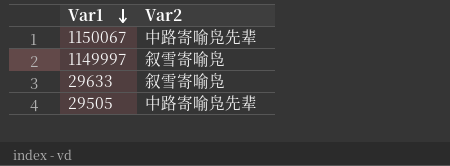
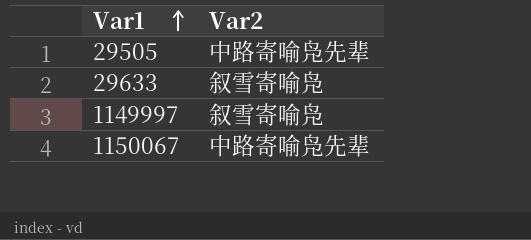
row order: Var1 descending -> Var1 ascending

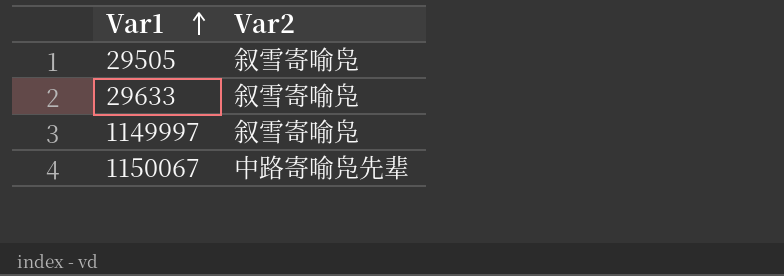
29505 | Var2: 中路寄喻凫先辈 -> 叙雪寄喻凫

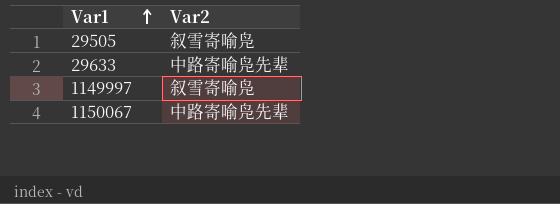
29633 | Var2: 叙雪寄喻凫 -> 中路寄喻凫先辈

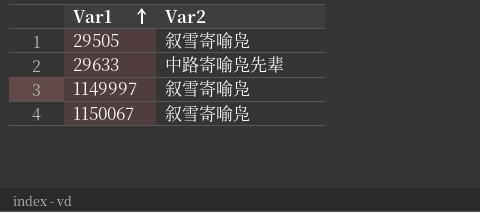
1150067 | Var2: 中路寄喻凫先辈 -> 叙雪寄喻凫

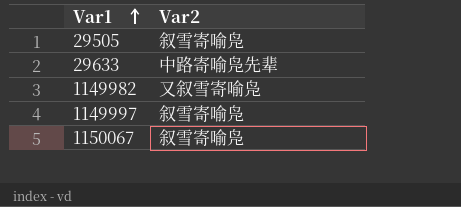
row 1149982: none -> 又叙雪寄喻凫

